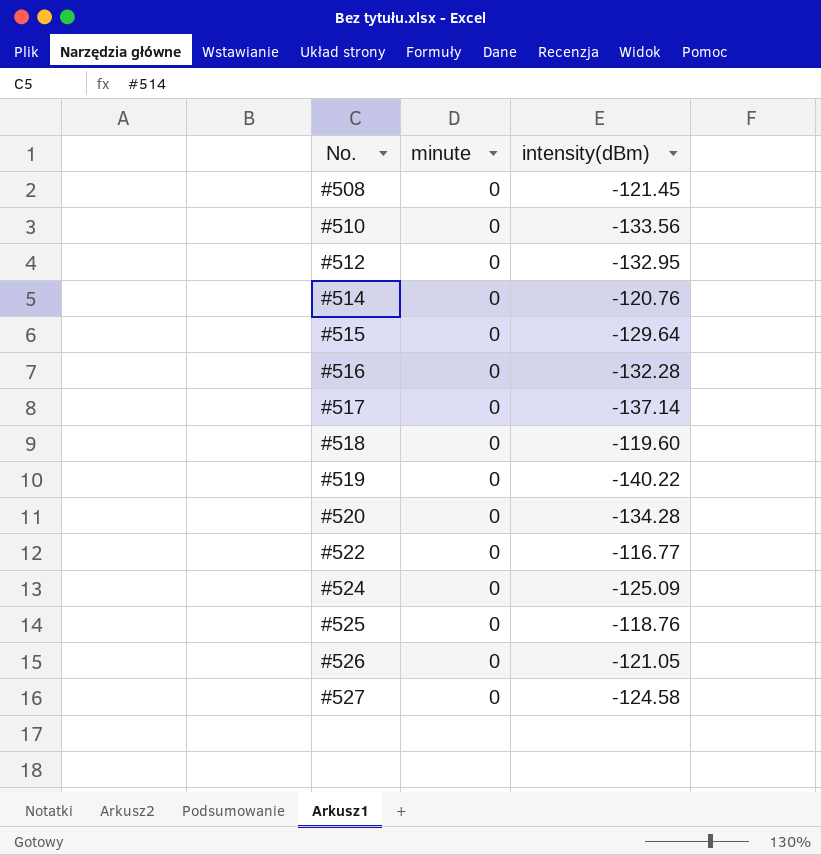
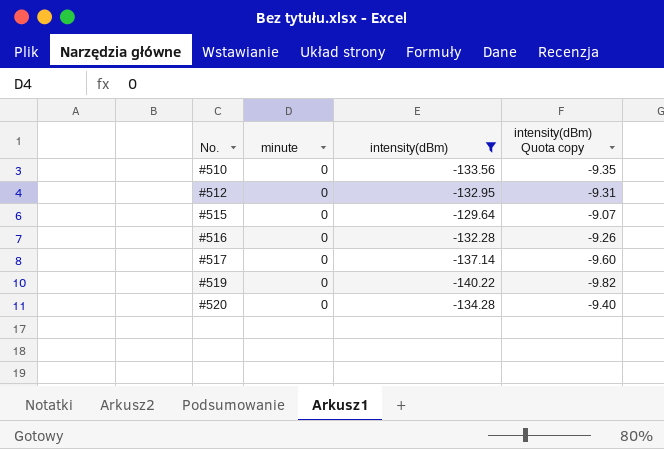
filter: none -> intensity(dBm) <= -129.64
column intensity(dBm) Quota copy | formula: none -> [intensity(dBm)] * 0.07

